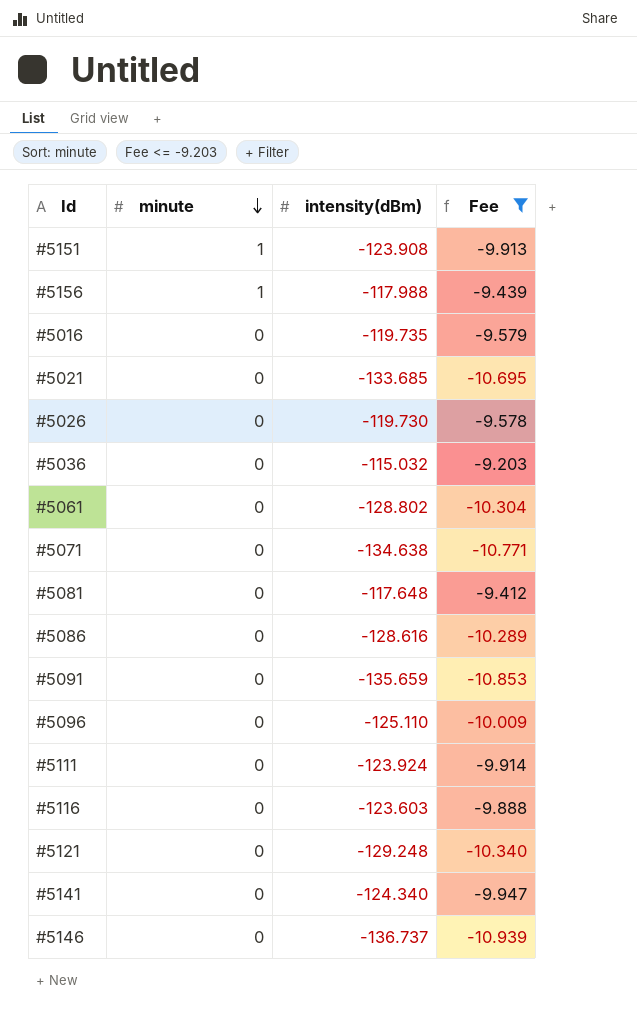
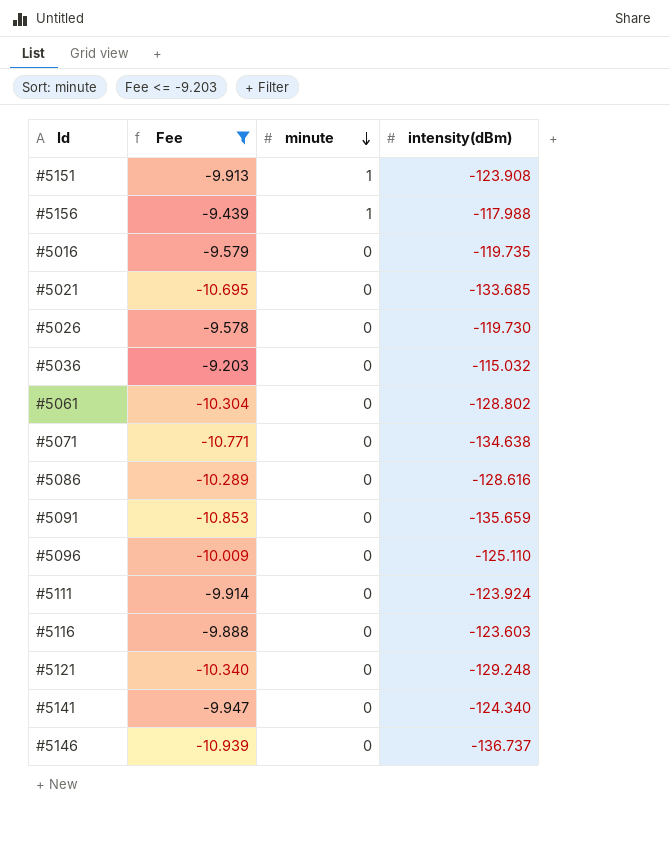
column Fee | position: 4 -> 2
row #5081: 0 | -117.648 | -9.412 -> none

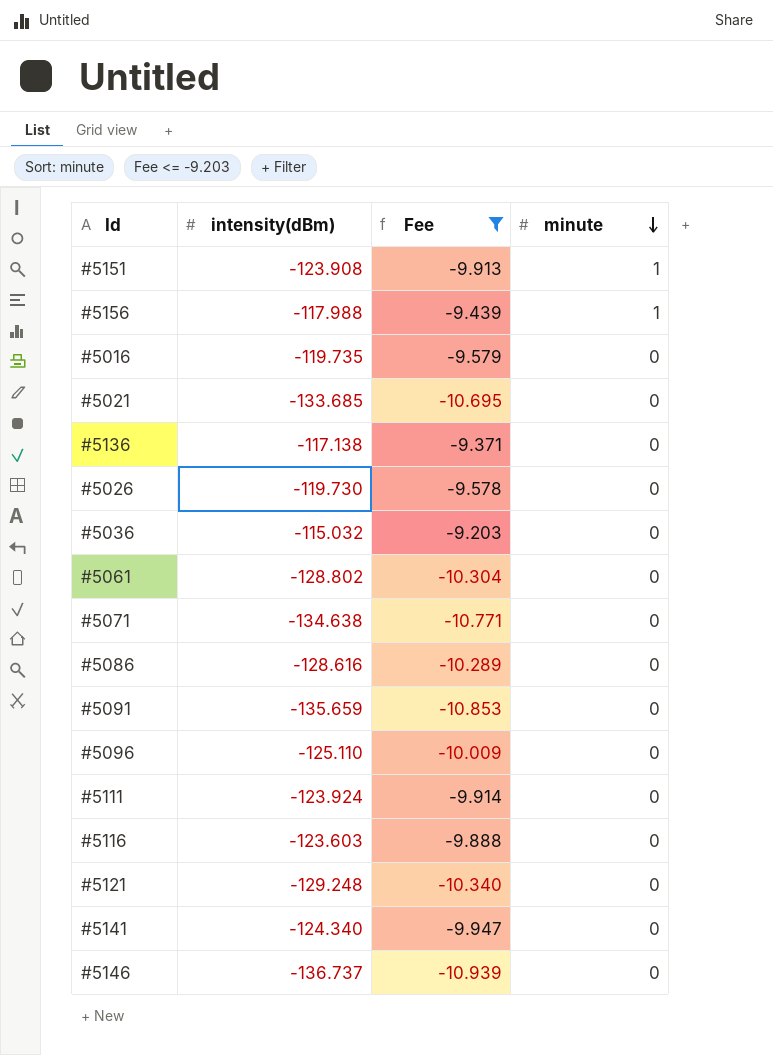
column intensity(dBm) | position: 4 -> 2
row #5136: none -> -117.138 | -9.371 | 0

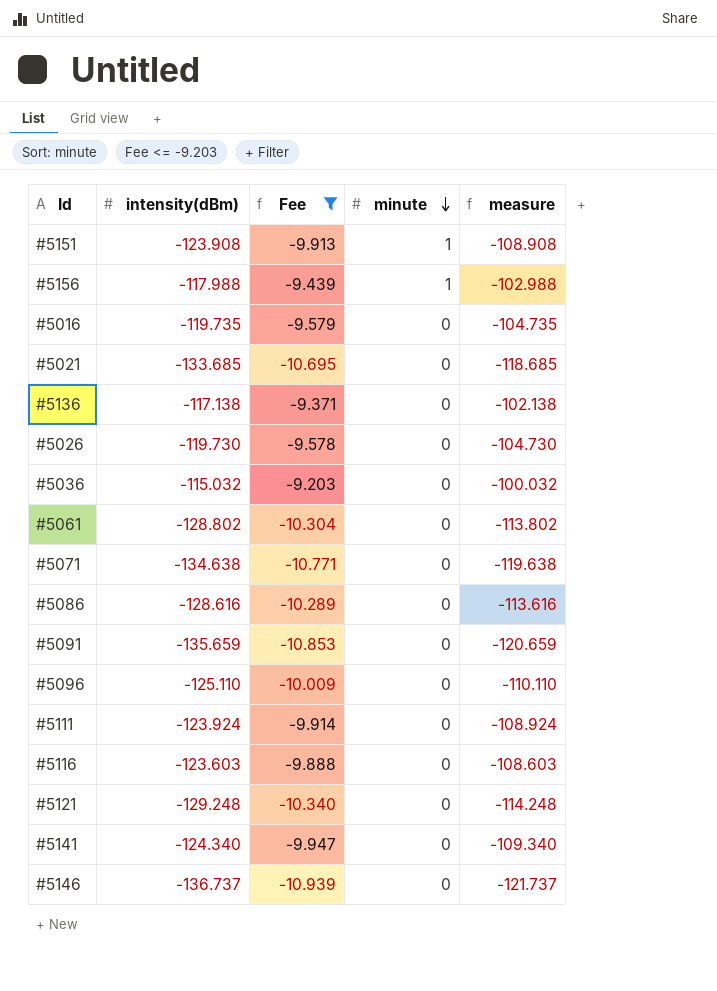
column measure | formula: none -> [intensity(dBm)] + 15

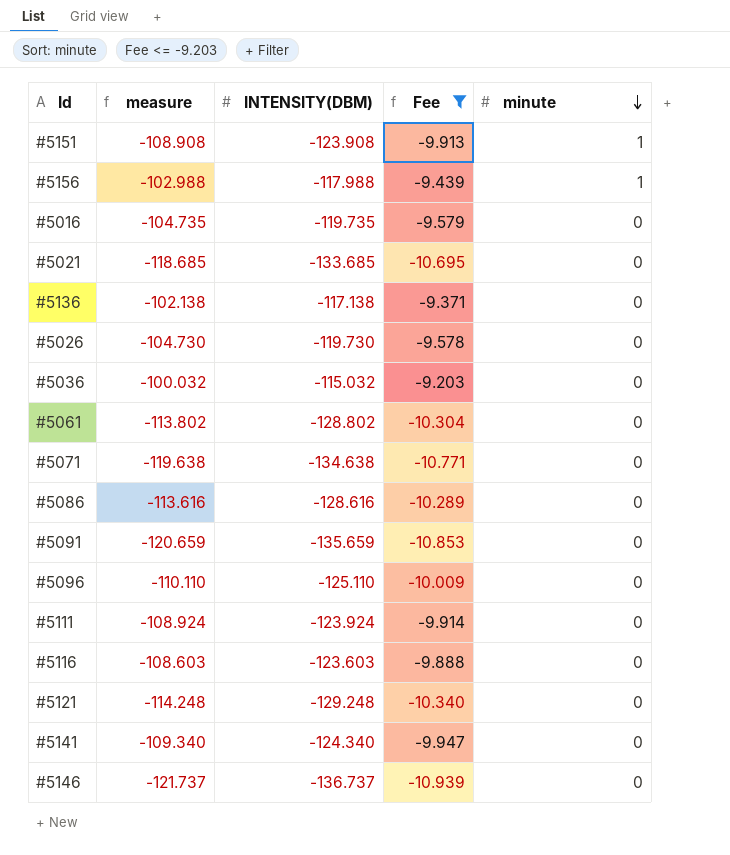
column measure | position: 5 -> 2
column name: intensity(dBm) -> INTENSITY(DBM)

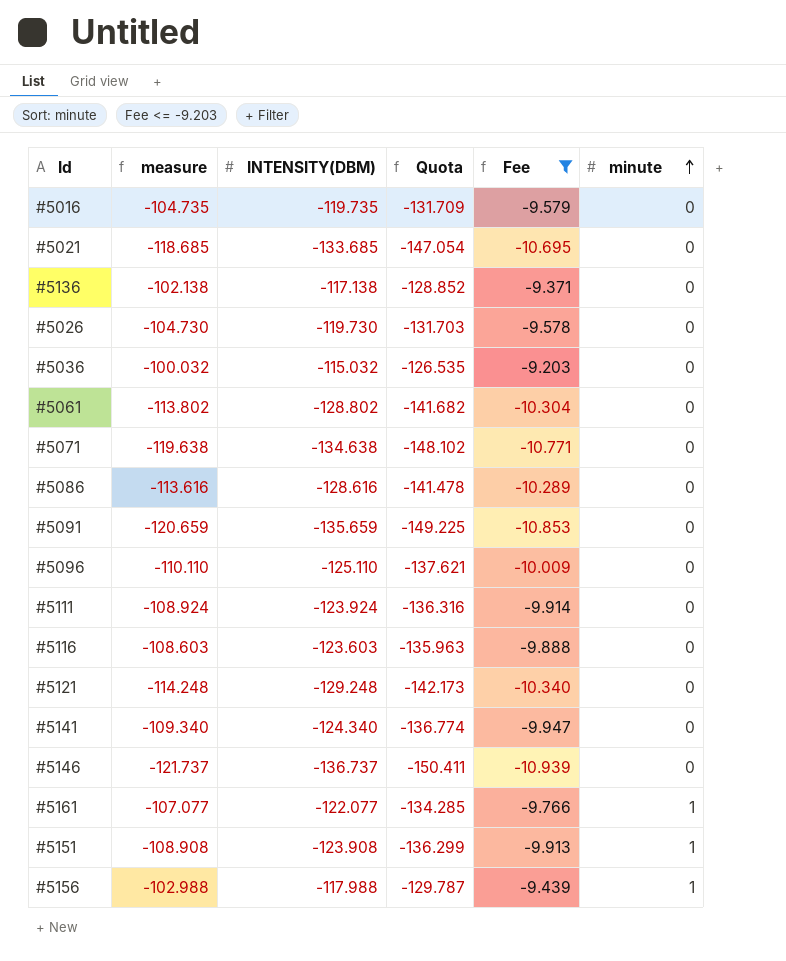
row order: minute descending -> minute ascending
column Quota | formula: none -> [INTENSITY(DBM)] * 1.1
row #5161: none -> -107.077 | -122.077 | -134.285 | -9.766 | 1

